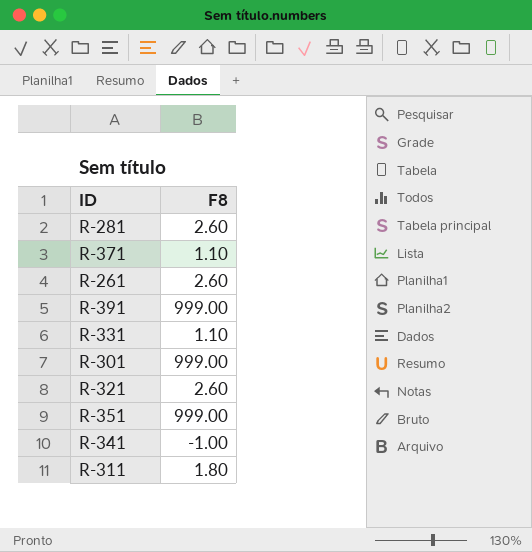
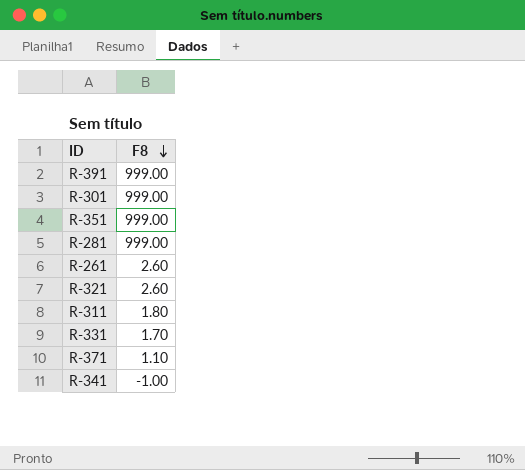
row order: none -> F8 descending
R-281 | F8: 2.60 -> 999.00
R-331 | F8: 1.10 -> 1.70

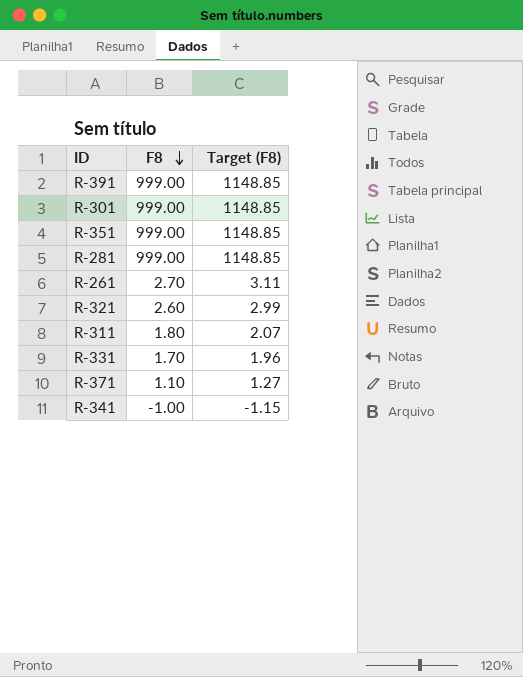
column Target (F8) | formula: none -> [F8] * 1.15
R-261 | F8: 2.60 -> 2.70

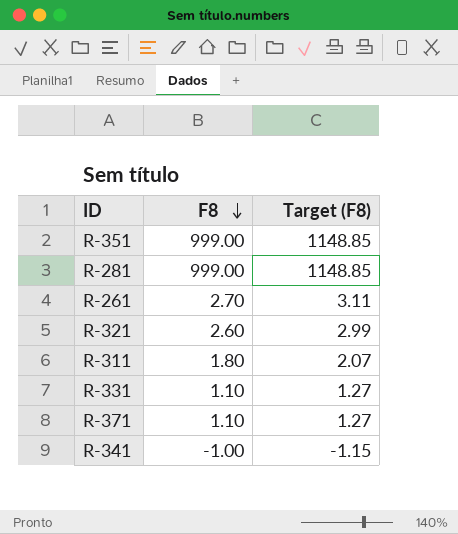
row R-391: 999.00 | 1148.85 -> none
row R-301: 999.00 | 1148.85 -> none
R-331 | F8: 1.70 -> 1.10
R-331 | Target (F8): 1.96 -> 1.27

